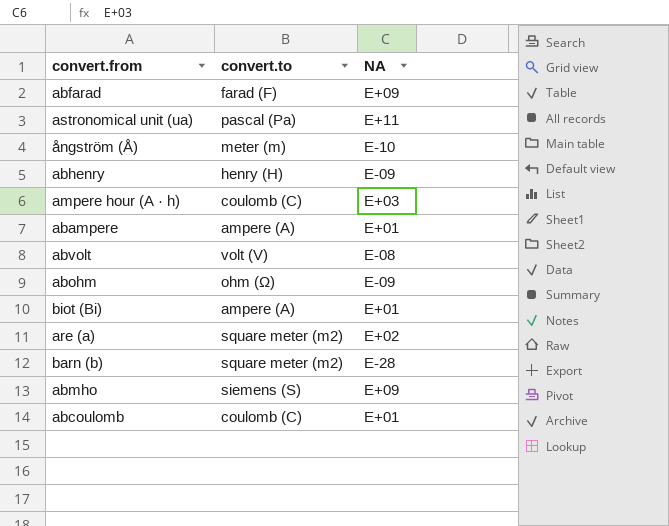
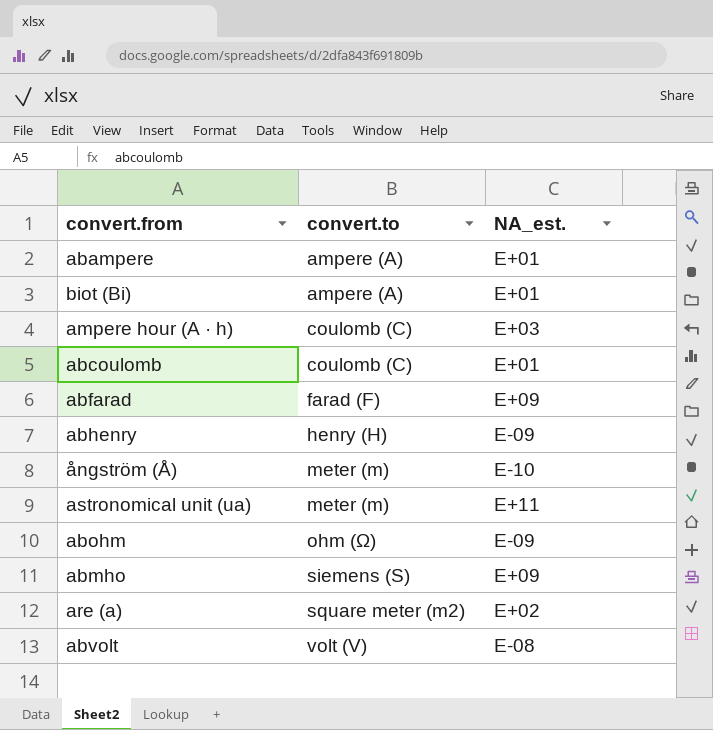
row order: none -> convert.to ascending
column name: NA -> NA_est.
row barn (b): square meter (m2) | E-28 -> none
astronomical unit (ua) | convert.to: pascal (Pa) -> meter (m)

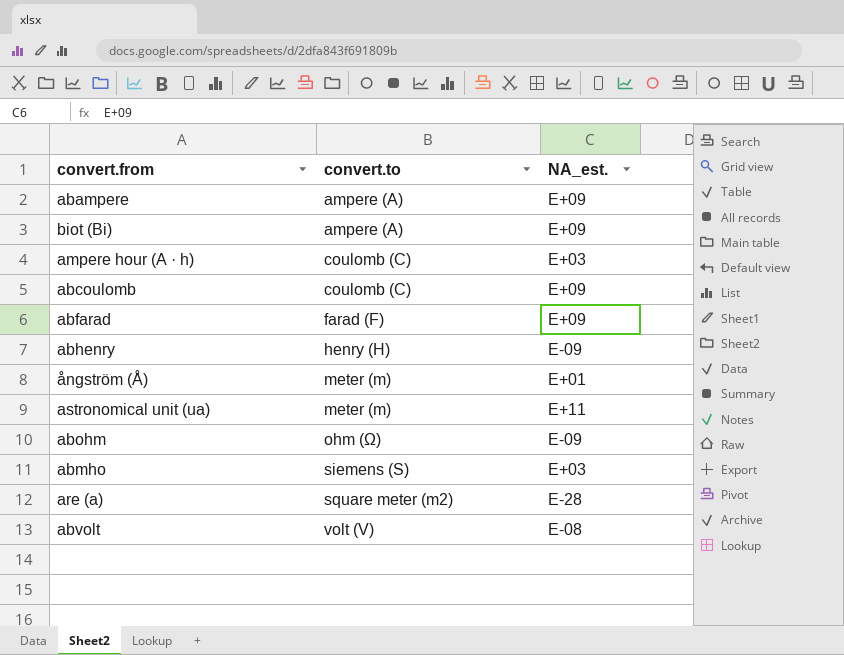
abampere | NA_est.: E+01 -> E+09
biot (Bi) | NA_est.: E+01 -> E+09
abcoulomb | NA_est.: E+01 -> E+09
ångström (Å) | NA_est.: E-10 -> E+01
abmho | NA_est.: E+09 -> E+03
are (a) | NA_est.: E+02 -> E-28

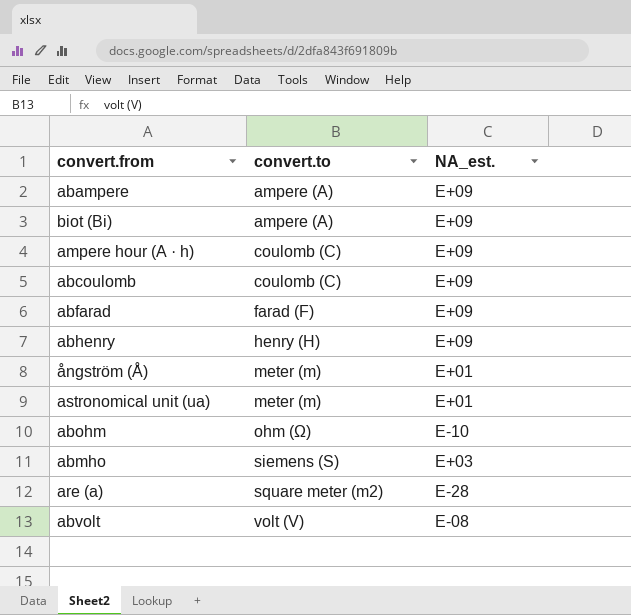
ampere hour (A · h) | NA_est.: E+03 -> E+09
abhenry | NA_est.: E-09 -> E+09
astronomical unit (ua) | NA_est.: E+11 -> E+01
abohm | NA_est.: E-09 -> E-10

